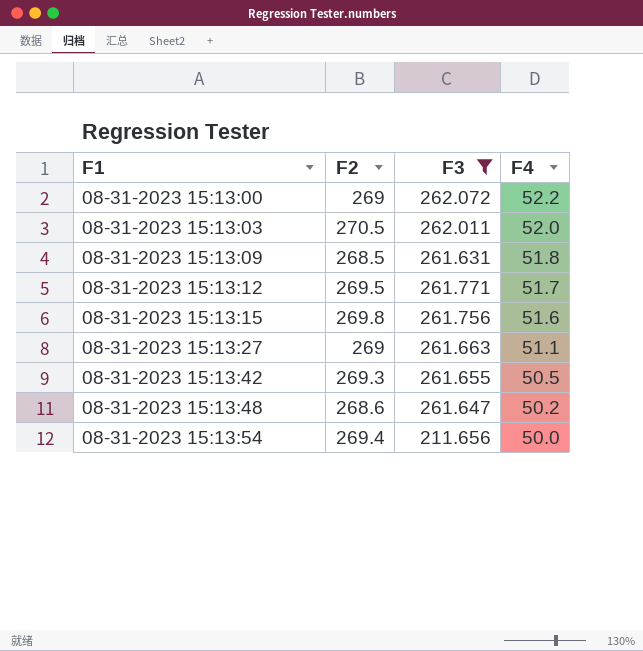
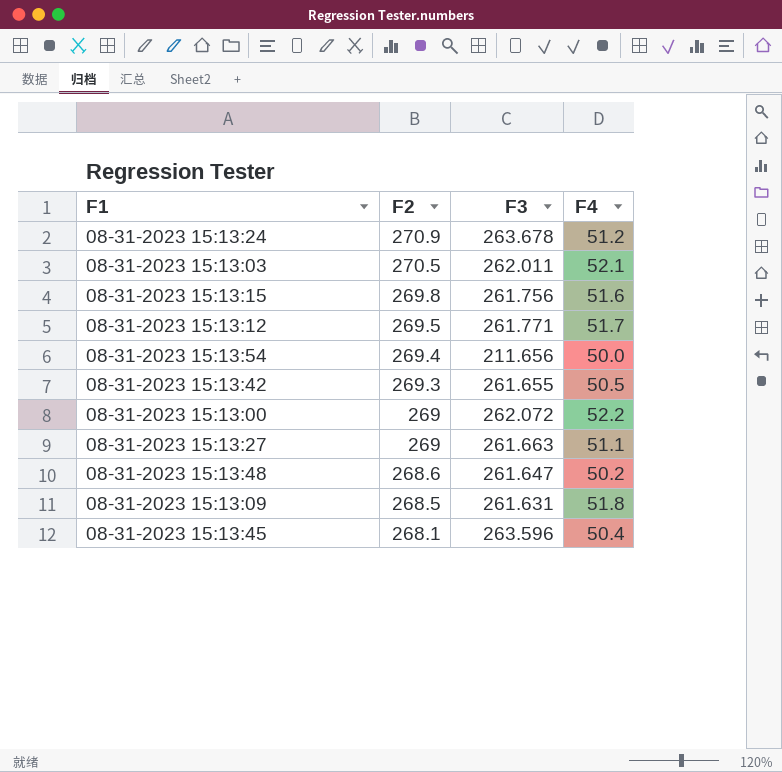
filter: F3 <= 262.072 -> none
row order: F1 ascending -> F2 descending
08-31-2023 15:13:03 | F4: 52.0 -> 52.1

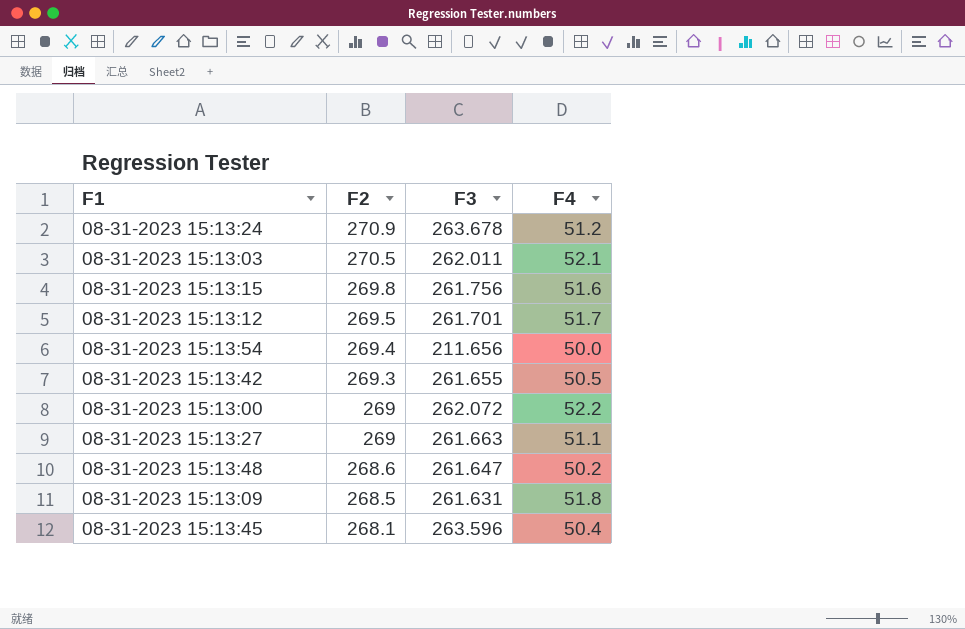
08-31-2023 15:13:12 | F3: 261.771 -> 261.701

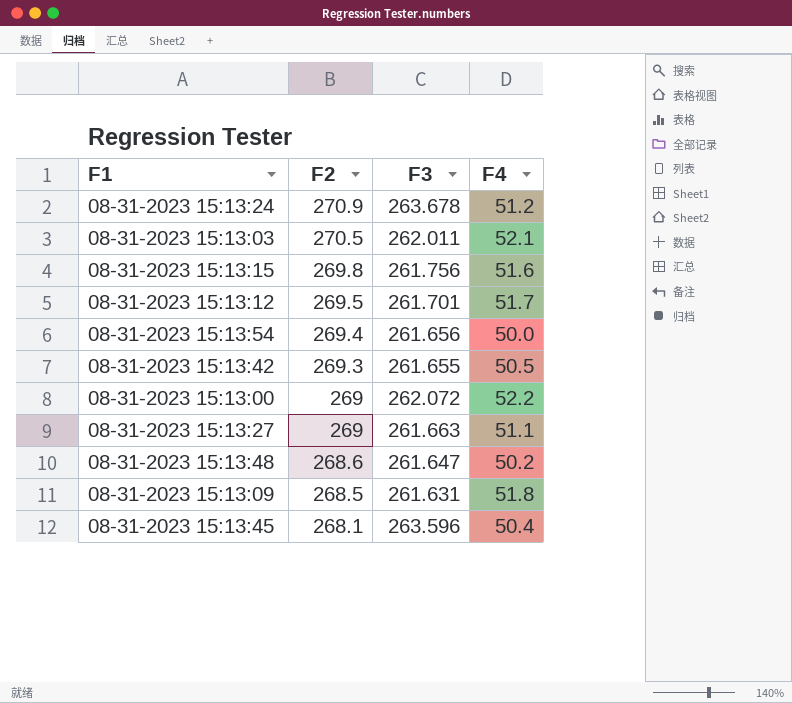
08-31-2023 15:13:54 | F3: 211.656 -> 261.656

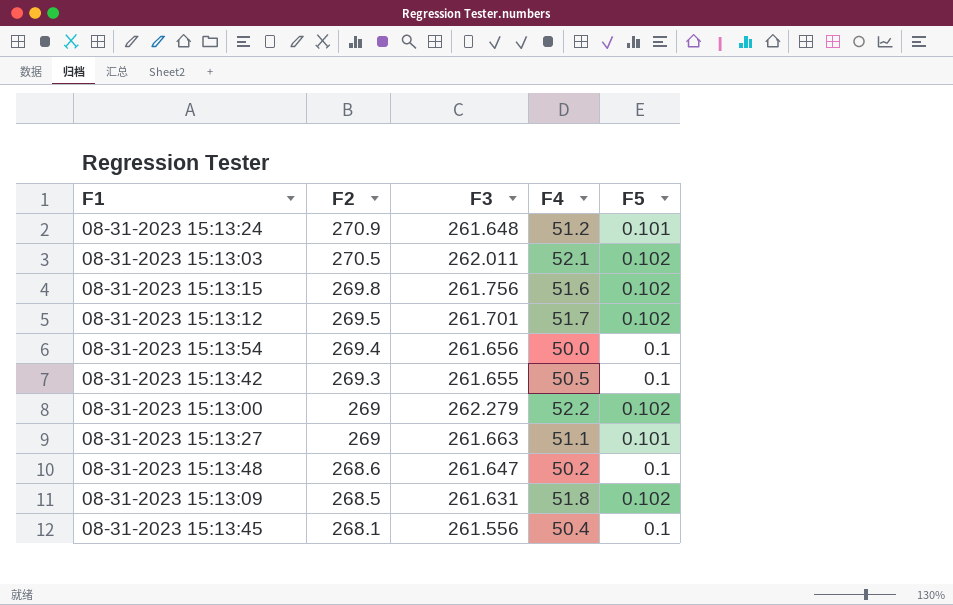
column F5 | position: none -> 5
08-31-2023 15:13:24 | F3: 263.678 -> 261.648
08-31-2023 15:13:00 | F3: 262.072 -> 262.279
08-31-2023 15:13:45 | F3: 263.596 -> 261.556

